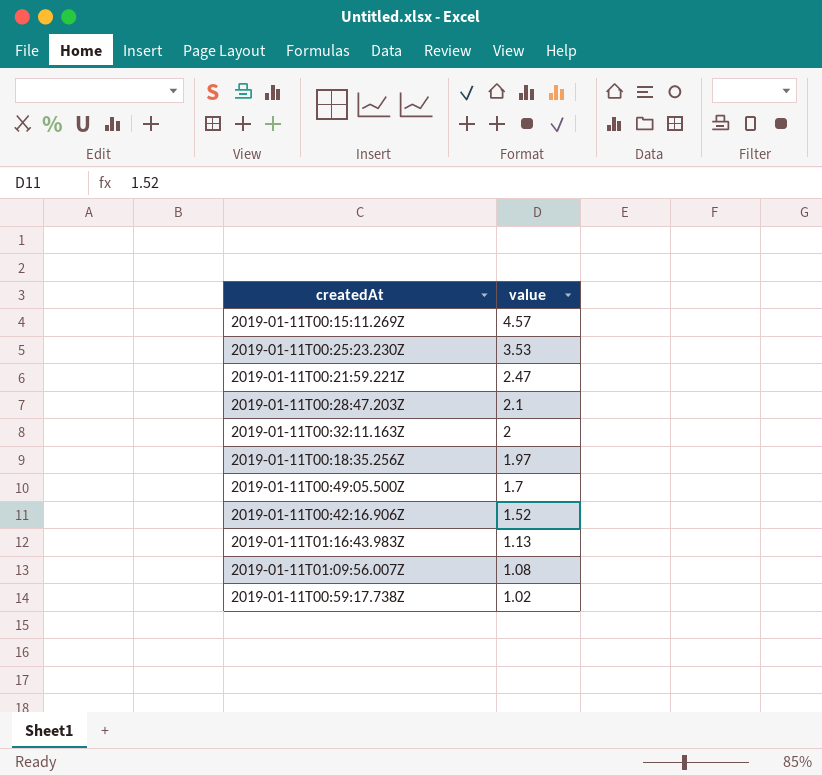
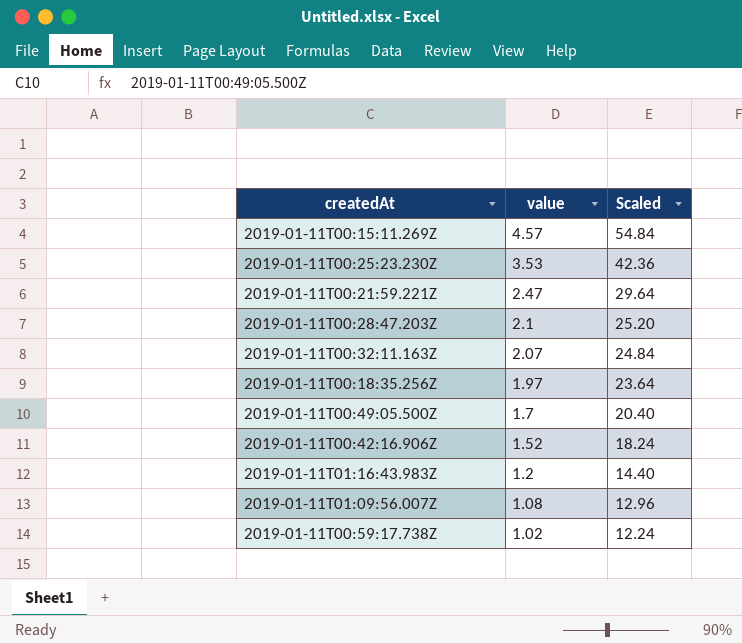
column Scaled | formula: none -> [value] * 12
2019-01-11T00:32:11.163Z | value: 2 -> 2.07
2019-01-11T01:16:43.983Z | value: 1.13 -> 1.2

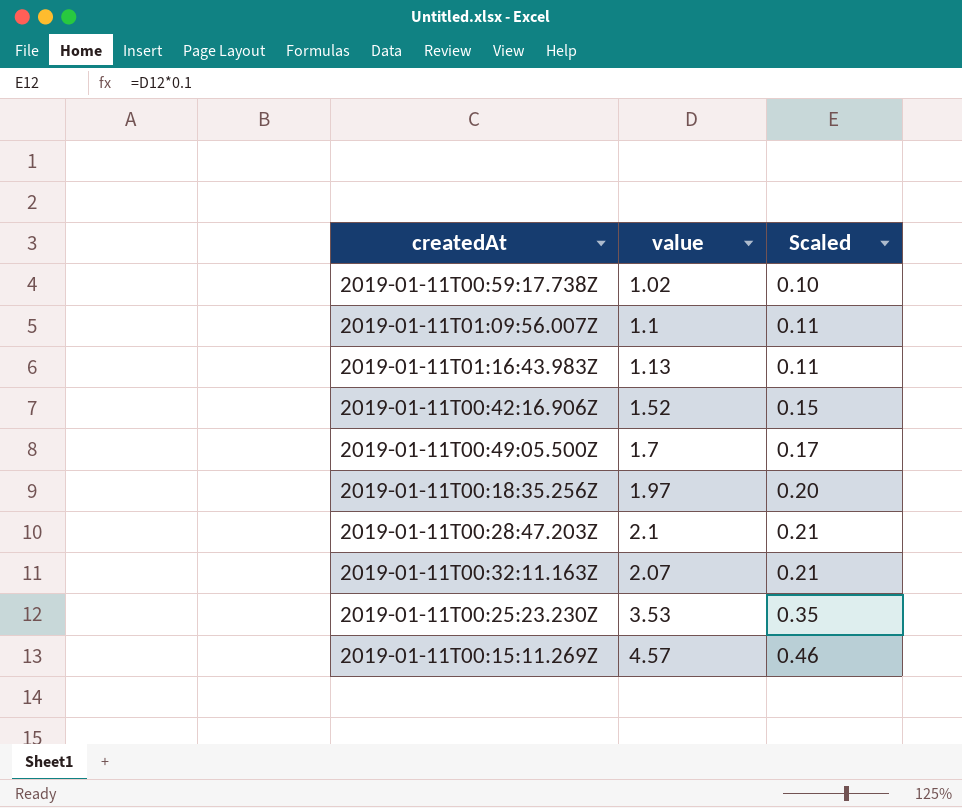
row order: value descending -> Scaled ascending
column Scaled | formula: [value] * 12 -> [value] * 0.1
row 2019-01-11T00:21:59.221Z: 2.47 | 29.64 -> none
2019-01-11T01:09:56.007Z | value: 1.08 -> 1.1
2019-01-11T01:16:43.983Z | value: 1.2 -> 1.13

